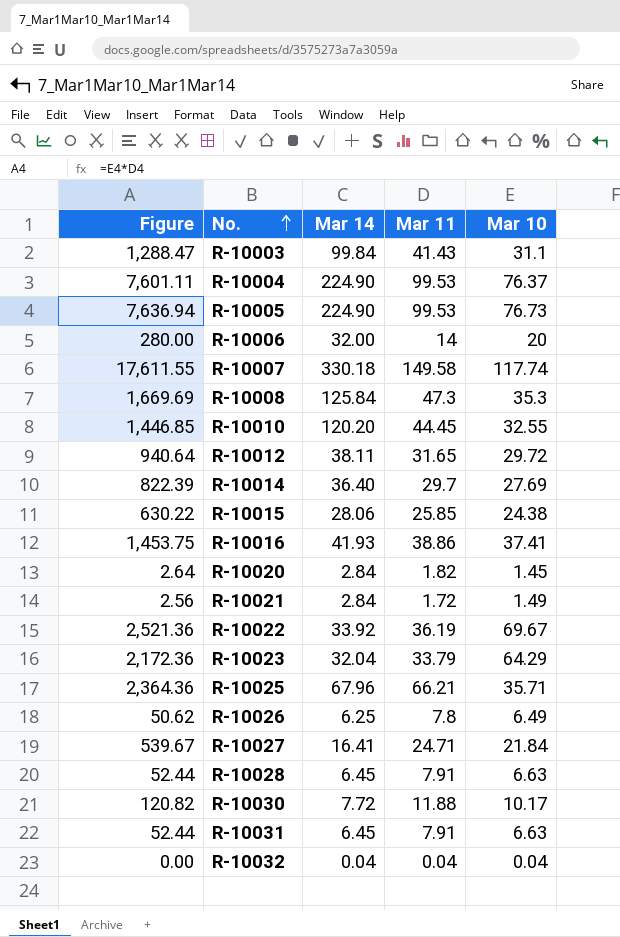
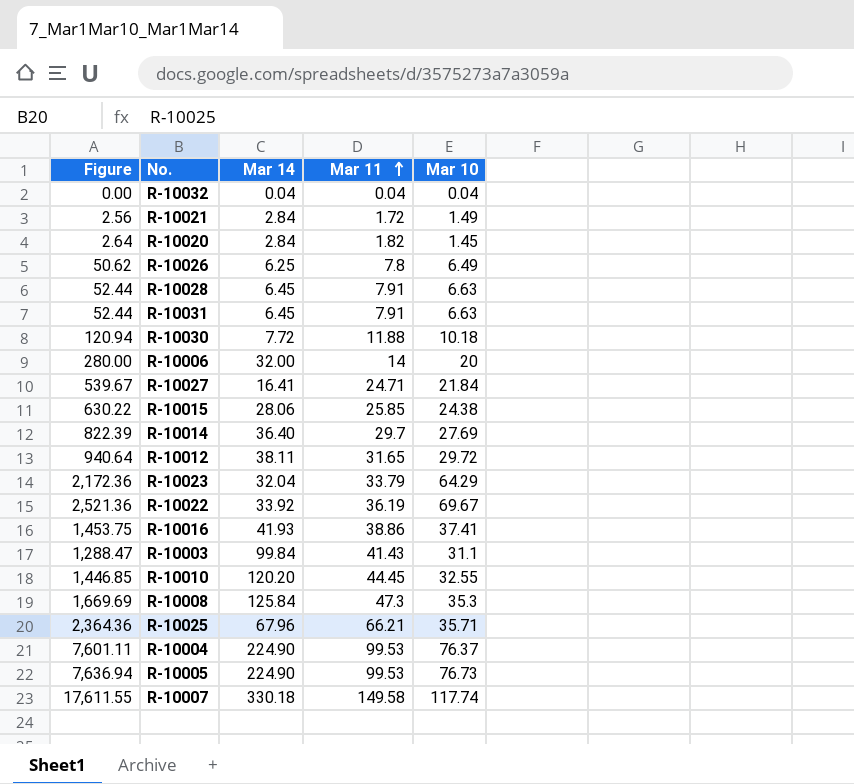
row order: No. ascending -> Mar 11 ascending
R-10030 | Figure: 120.82 -> 120.94
R-10030 | Mar 10: 10.17 -> 10.18

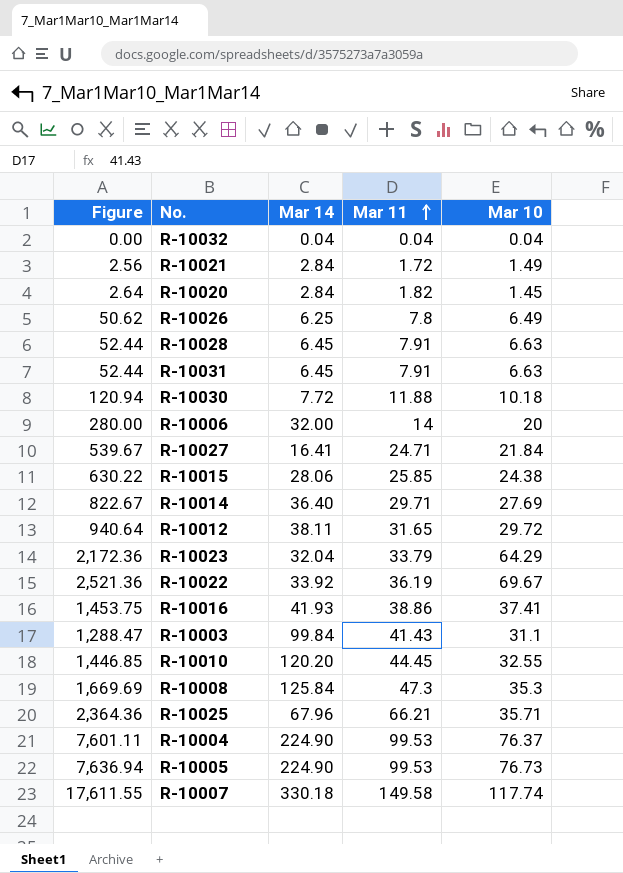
R-10014 | Figure: 822.39 -> 822.67
R-10014 | Mar 11: 29.7 -> 29.71

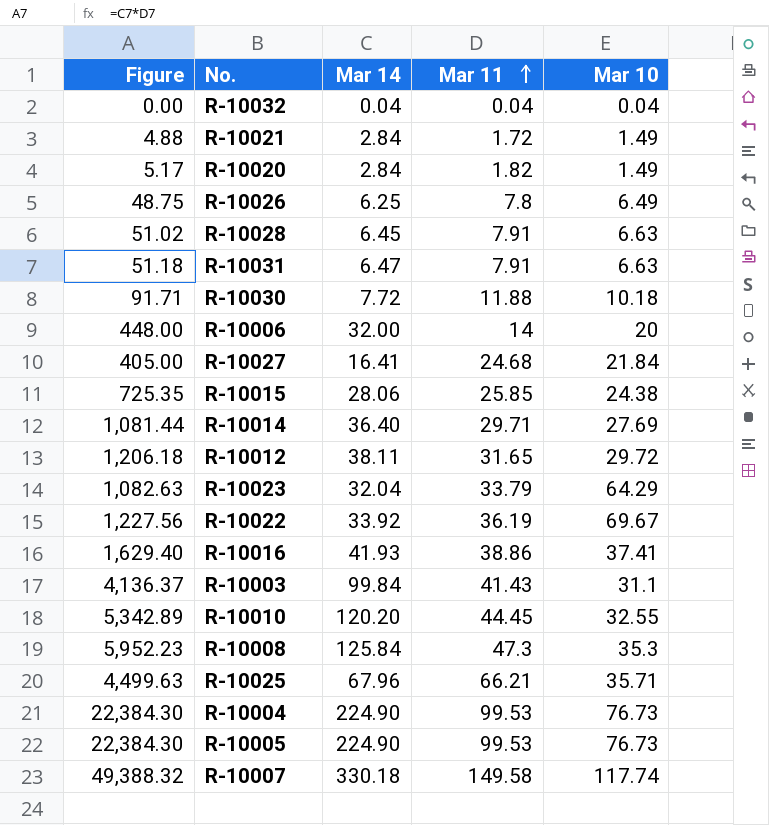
column Figure | formula: [Mar 11] * [Mar 10] -> [Mar 14] * [Mar 11]
R-10020 | Mar 10: 1.45 -> 1.49
R-10031 | Mar 14: 6.45 -> 6.47
R-10027 | Mar 11: 24.71 -> 24.68
R-10004 | Mar 10: 76.37 -> 76.73

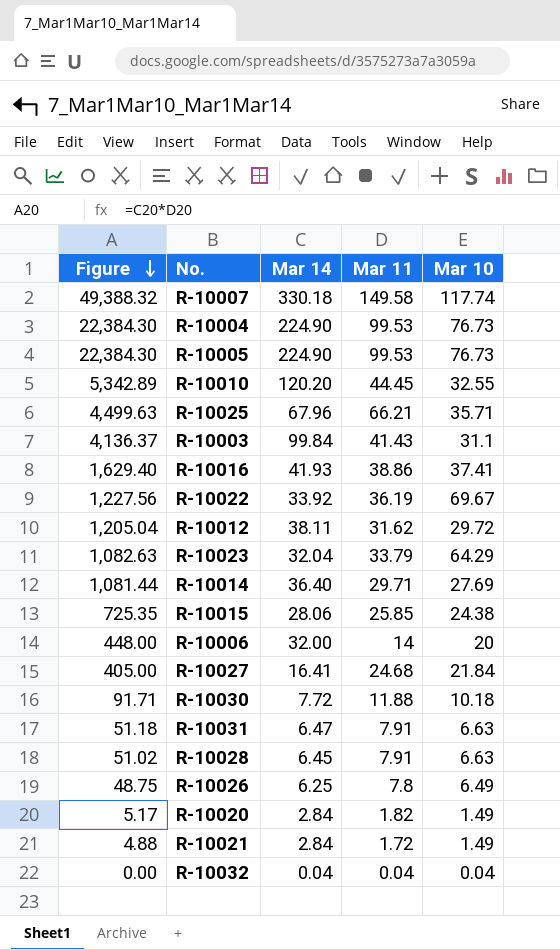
row order: Mar 11 ascending -> Figure descending
row R-10008: 5,952.23 | 125.84 | 47.3 | 35.3 -> none
R-10012 | Figure: 1,206.18 -> 1,205.04
R-10012 | Mar 11: 31.65 -> 31.62

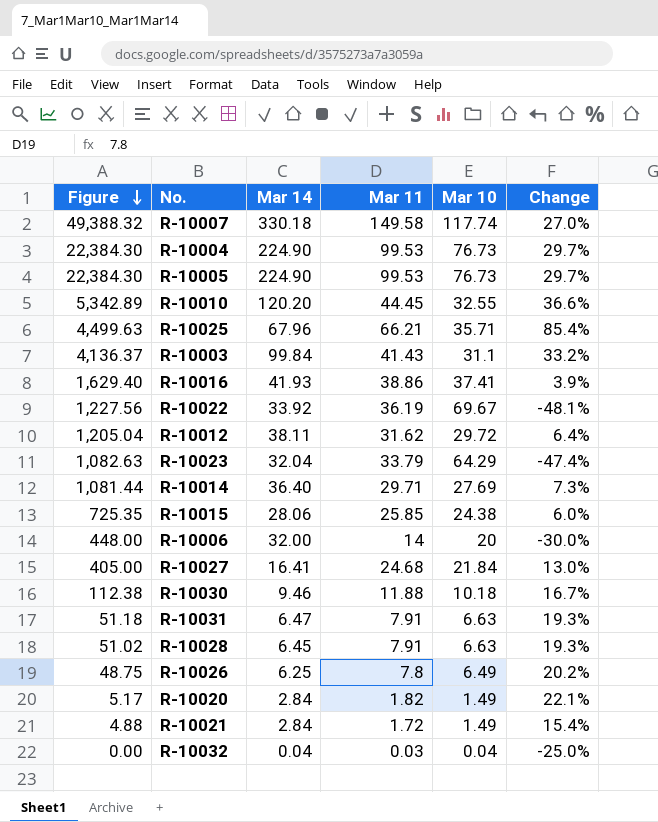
column Change | formula: none -> ([Mar 11] - [Mar 10]) / [Mar 10]
R-10030 | Figure: 91.71 -> 112.38
R-10030 | Mar 14: 7.72 -> 9.46
R-10032 | Mar 11: 0.04 -> 0.03

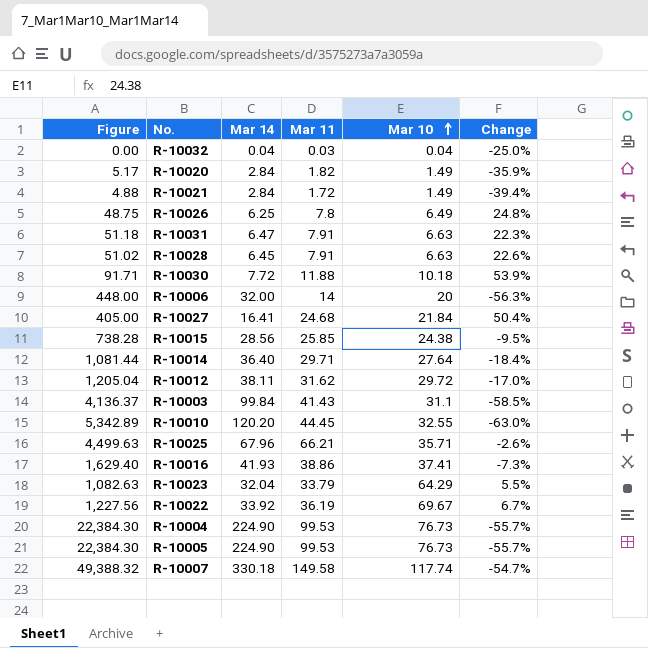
row order: Figure descending -> Mar 10 ascending
column Change | formula: ([Mar 11] - [Mar 10]) / [Mar 10] -> ([Mar 11] - [Mar 14]) / [Mar 14]
R-10030 | Figure: 112.38 -> 91.71
R-10030 | Mar 14: 9.46 -> 7.72
R-10015 | Figure: 725.35 -> 738.28
R-10015 | Mar 14: 28.06 -> 28.56
R-10014 | Mar 10: 27.69 -> 27.64

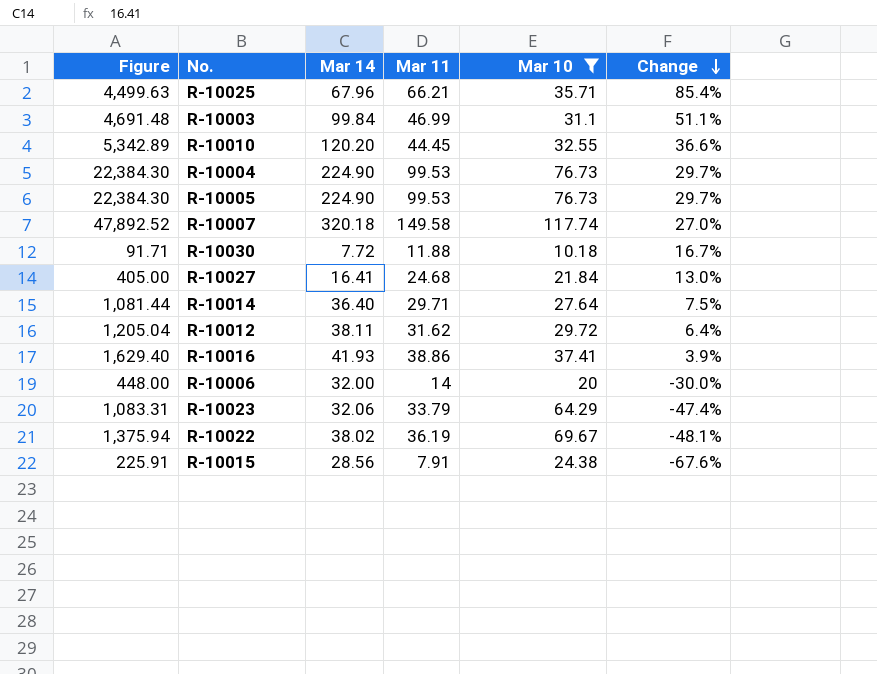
filter: none -> Mar 10 >= 10.18
row order: Mar 10 ascending -> Change descending
column Change | formula: ([Mar 11] - [Mar 14]) / [Mar 14] -> ([Mar 11] - [Mar 10]) / [Mar 10]
R-10003 | Figure: 4,136.37 -> 4,691.48
R-10003 | Mar 11: 41.43 -> 46.99
R-10007 | Figure: 49,388.32 -> 47,892.52
R-10007 | Mar 14: 330.18 -> 320.18
R-10023 | Figure: 1,082.63 -> 1,083.31
R-10023 | Mar 14: 32.04 -> 32.06
R-10022 | Figure: 1,227.56 -> 1,375.94
R-10022 | Mar 14: 33.92 -> 38.02
R-10015 | Figure: 738.28 -> 225.91
R-10015 | Mar 11: 25.85 -> 7.91

